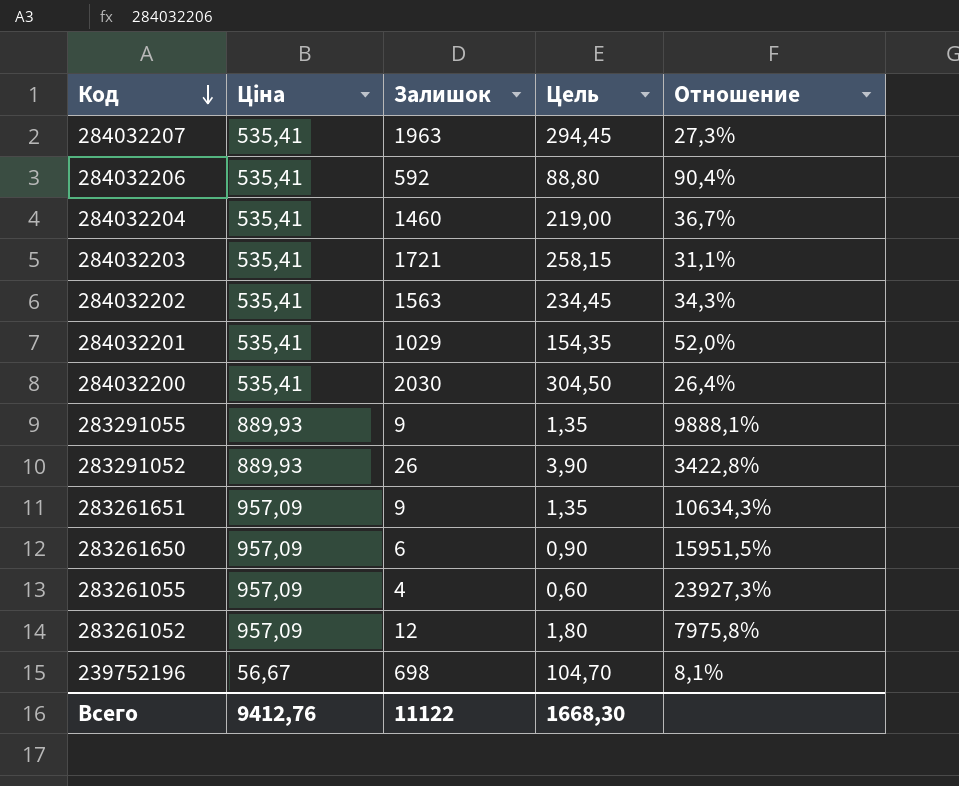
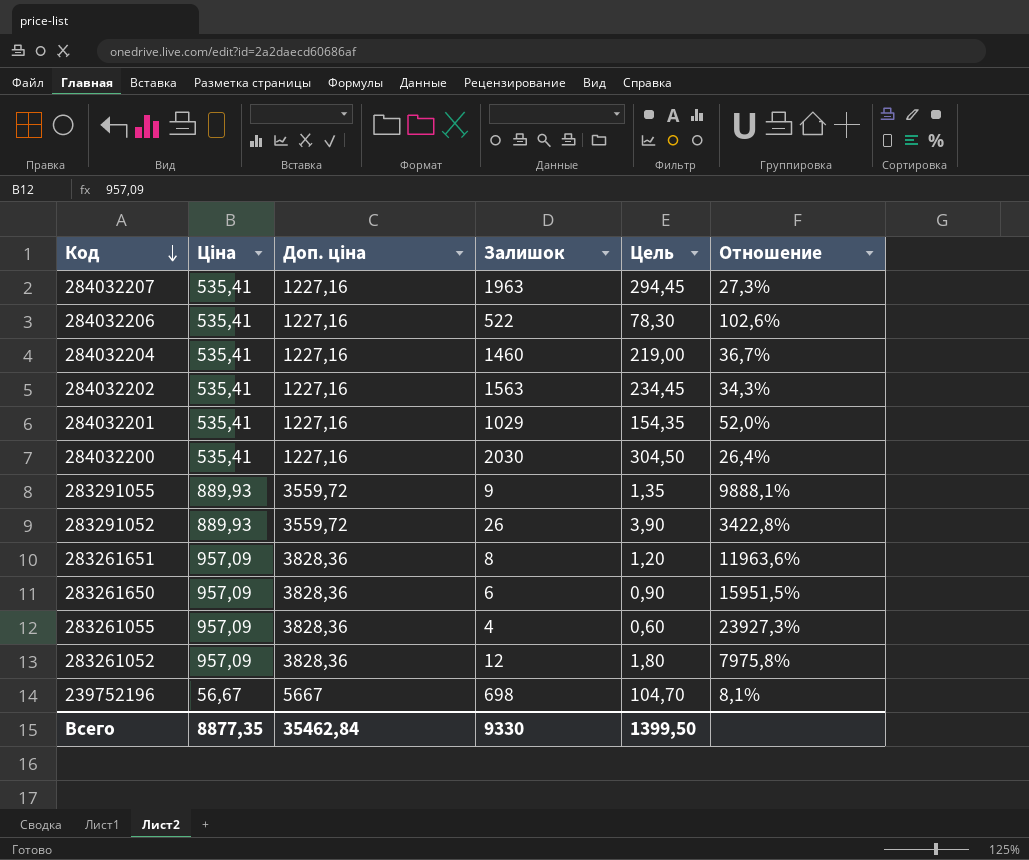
column Доп. ціна | position: none -> 3
row 284032203: 535,41 | 1721 | 258,15 | 31,1% -> none
284032206 | Залишок: 592 -> 522
284032206 | Цель: 88,80 -> 78,30
284032206 | Отношение: 90,4% -> 102,6%
283261651 | Залишок: 9 -> 8
283261651 | Цель: 1,35 -> 1,20
283261651 | Отношение: 10634,3% -> 11963,6%
Всего | Ціна: 9412,76 -> 8877,35
Всего | Залишок: 11122 -> 9330
Всего | Цель: 1668,30 -> 1399,50

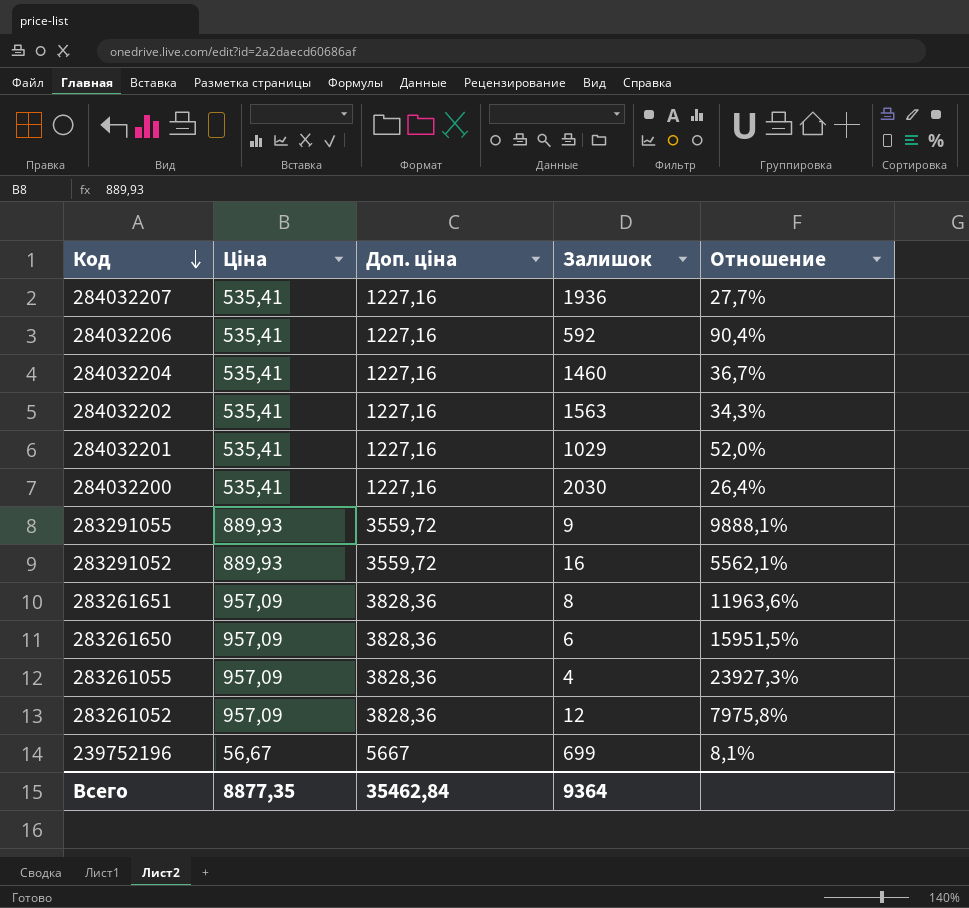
column Цель | formula: [Залишок] * 0,15 -> none
284032207 | Залишок: 1963 -> 1936
284032207 | Отношение: 27,3% -> 27,7%
284032206 | Залишок: 522 -> 592
284032206 | Отношение: 102,6% -> 90,4%
283291052 | Залишок: 26 -> 16
283291052 | Отношение: 3422,8% -> 5562,1%
239752196 | Залишок: 698 -> 699
Всего | Залишок: 9330 -> 9364

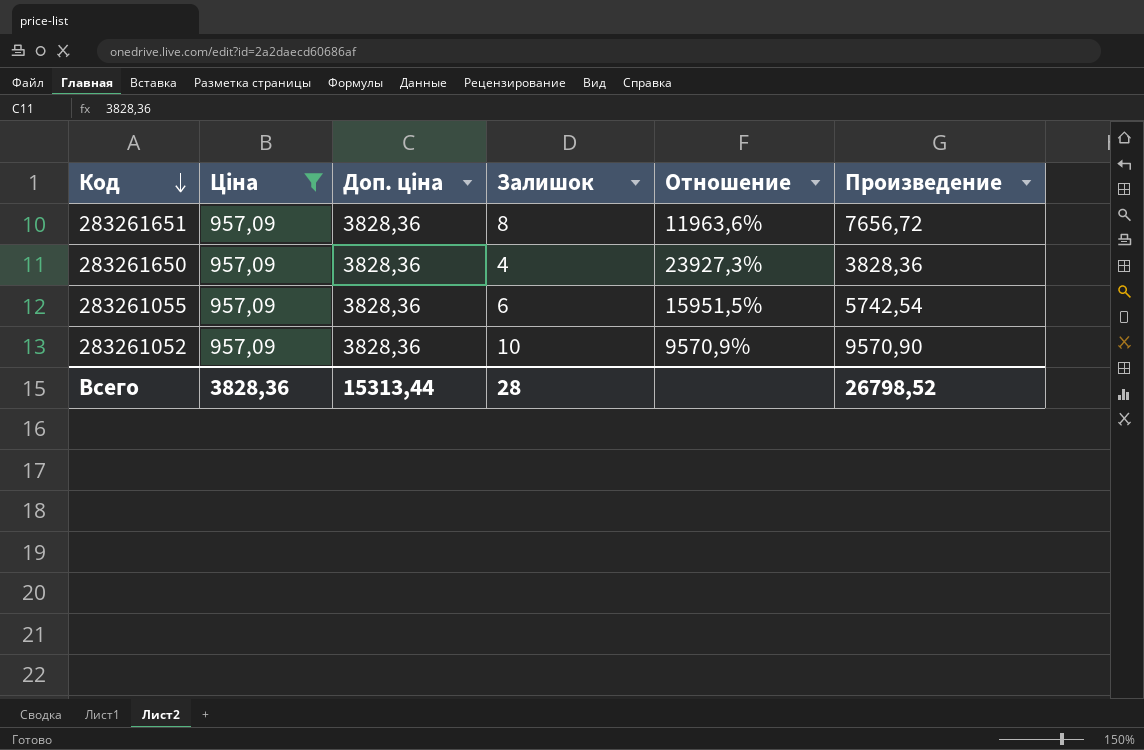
filter: none -> Ціна = 957,09
column Произведение | formula: none -> [Ціна] * [Залишок]
283261650 | Залишок: 6 -> 4
283261650 | Отношение: 15951,5% -> 23927,3%
283261055 | Залишок: 4 -> 6
283261055 | Отношение: 23927,3% -> 15951,5%
283261052 | Залишок: 12 -> 10
283261052 | Отношение: 7975,8% -> 9570,9%
Всего | Ціна: 8877,35 -> 3828,36
Всего | Доп. ціна: 35462,84 -> 15313,44
Всего | Залишок: 9364 -> 28

